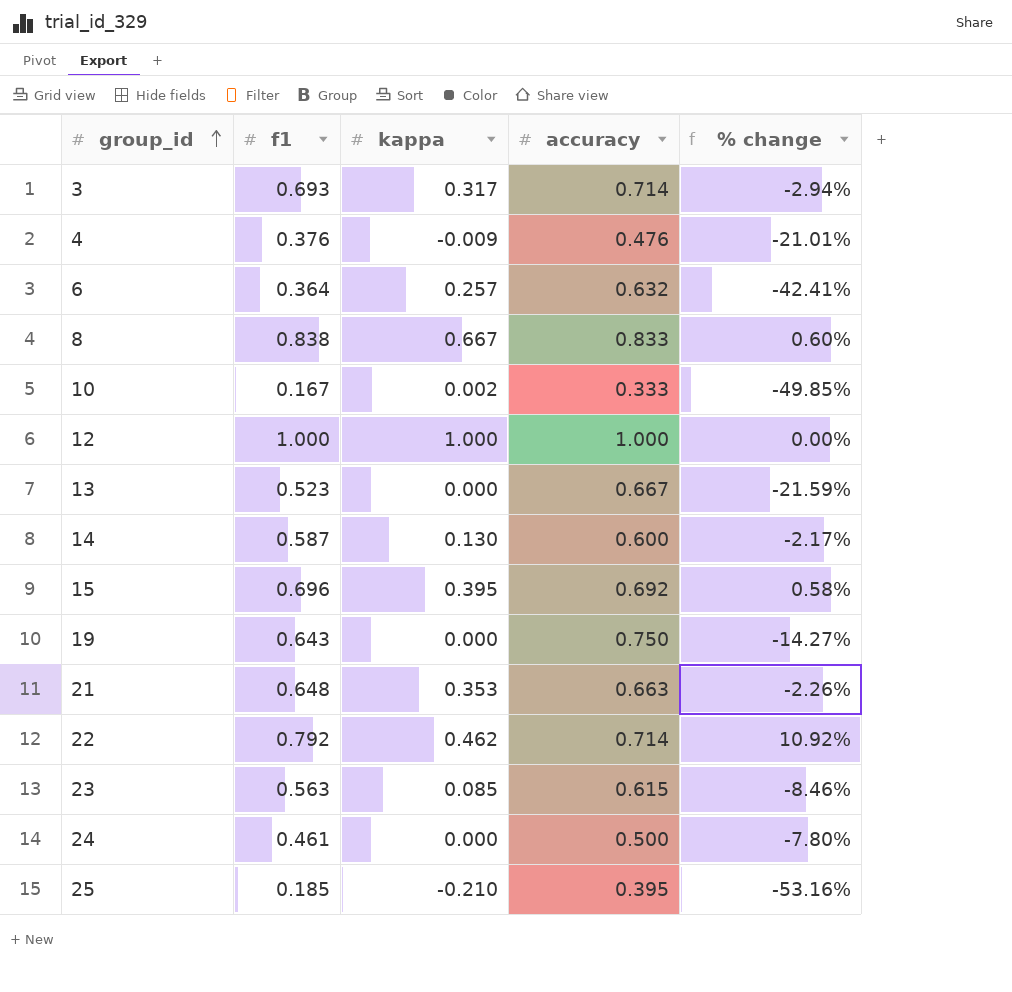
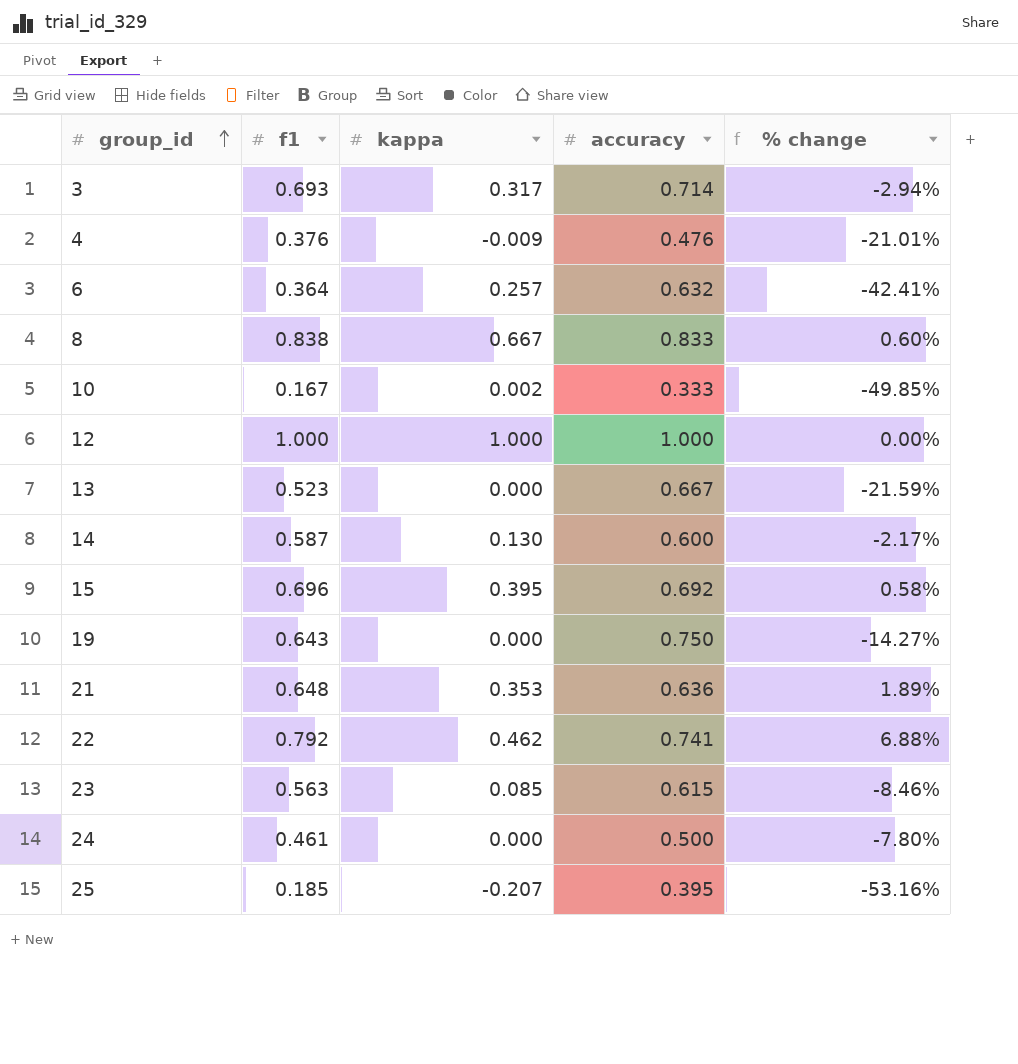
21 | accuracy: 0.663 -> 0.636
21 | % change: -2.26% -> 1.89%
22 | accuracy: 0.714 -> 0.741
22 | % change: 10.92% -> 6.88%
25 | kappa: -0.210 -> -0.207

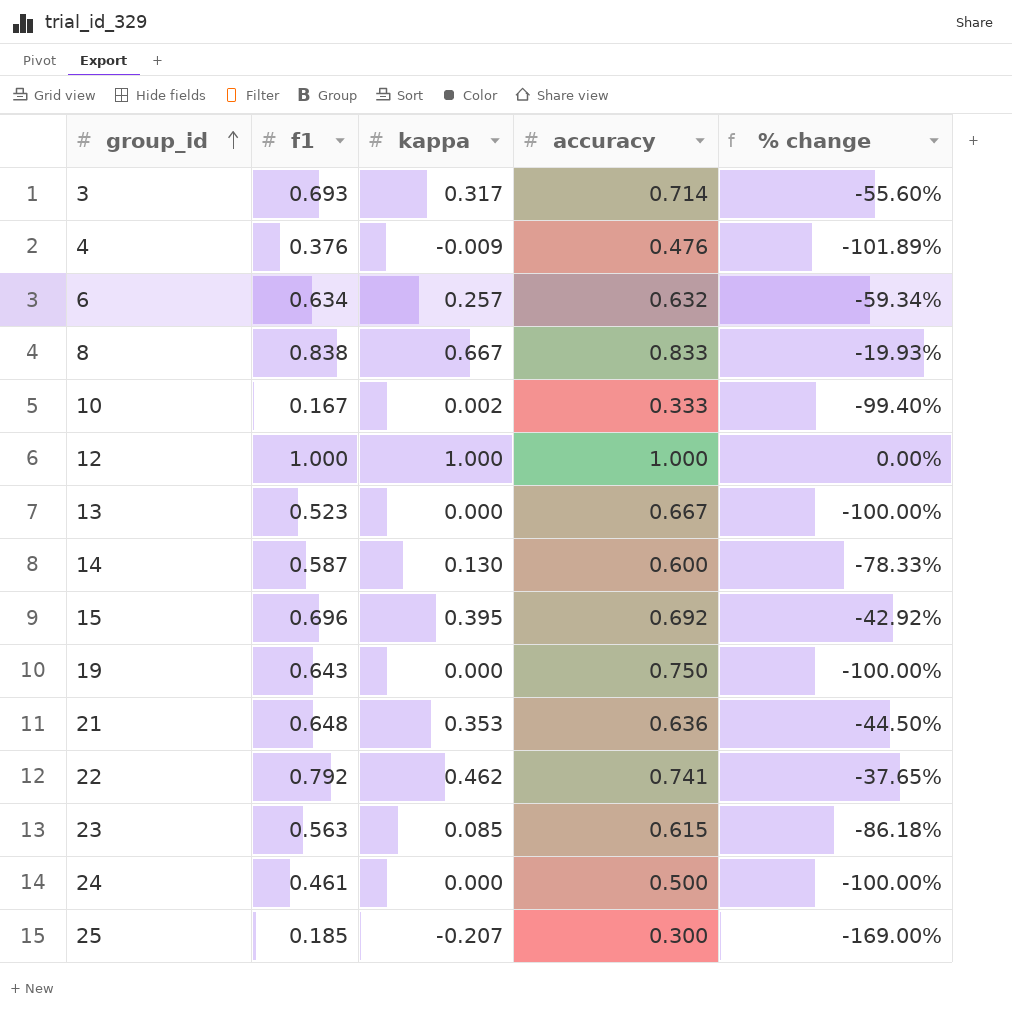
column % change | formula: ([f1] - [accuracy]) / [accuracy] -> ([kappa] - [accuracy]) / [accuracy]
6 | f1: 0.364 -> 0.634
25 | accuracy: 0.395 -> 0.300

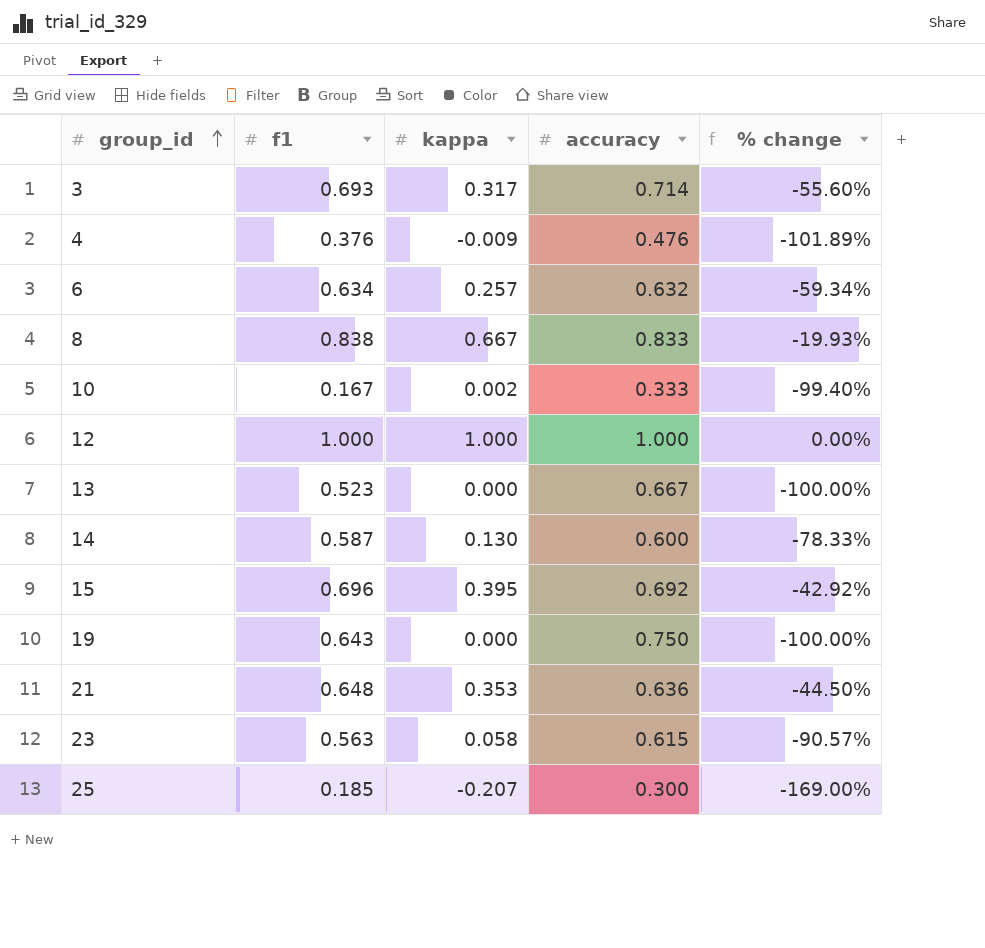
row 22: 0.792 | 0.462 | 0.741 | -37.65% -> none
row 24: 0.461 | 0.000 | 0.500 | -100.00% -> none
23 | kappa: 0.085 -> 0.058
23 | % change: -86.18% -> -90.57%

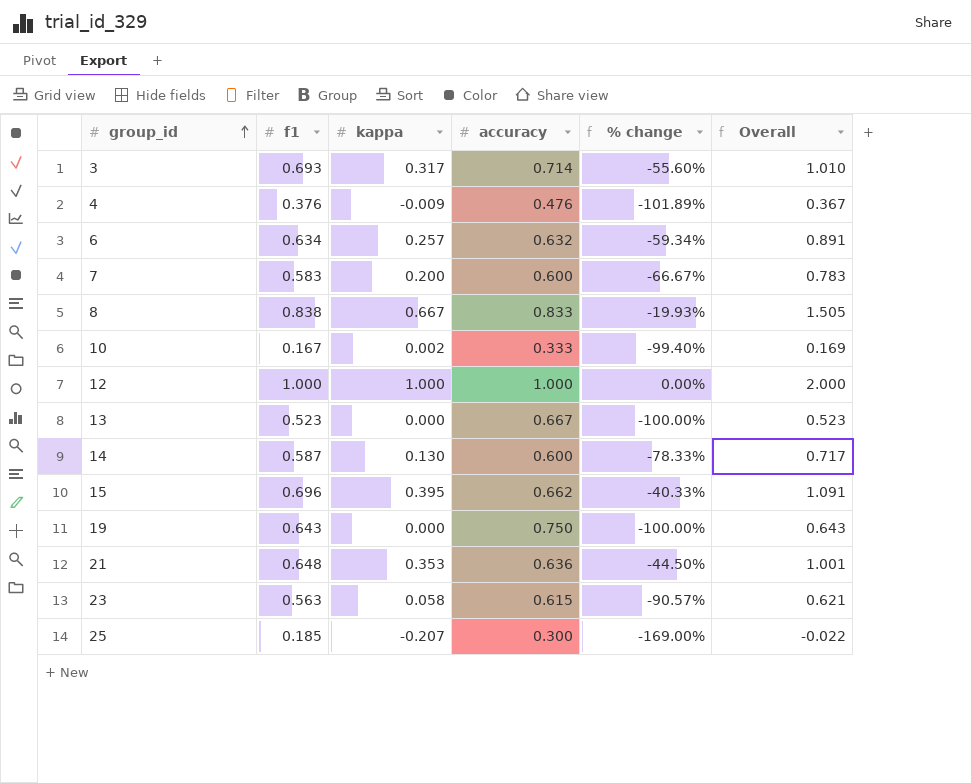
column Overall | formula: none -> [f1] + [kappa]
row 7: none -> 0.583 | 0.200 | 0.600 | -66.67% | 0.783
15 | accuracy: 0.692 -> 0.662
15 | % change: -42.92% -> -40.33%

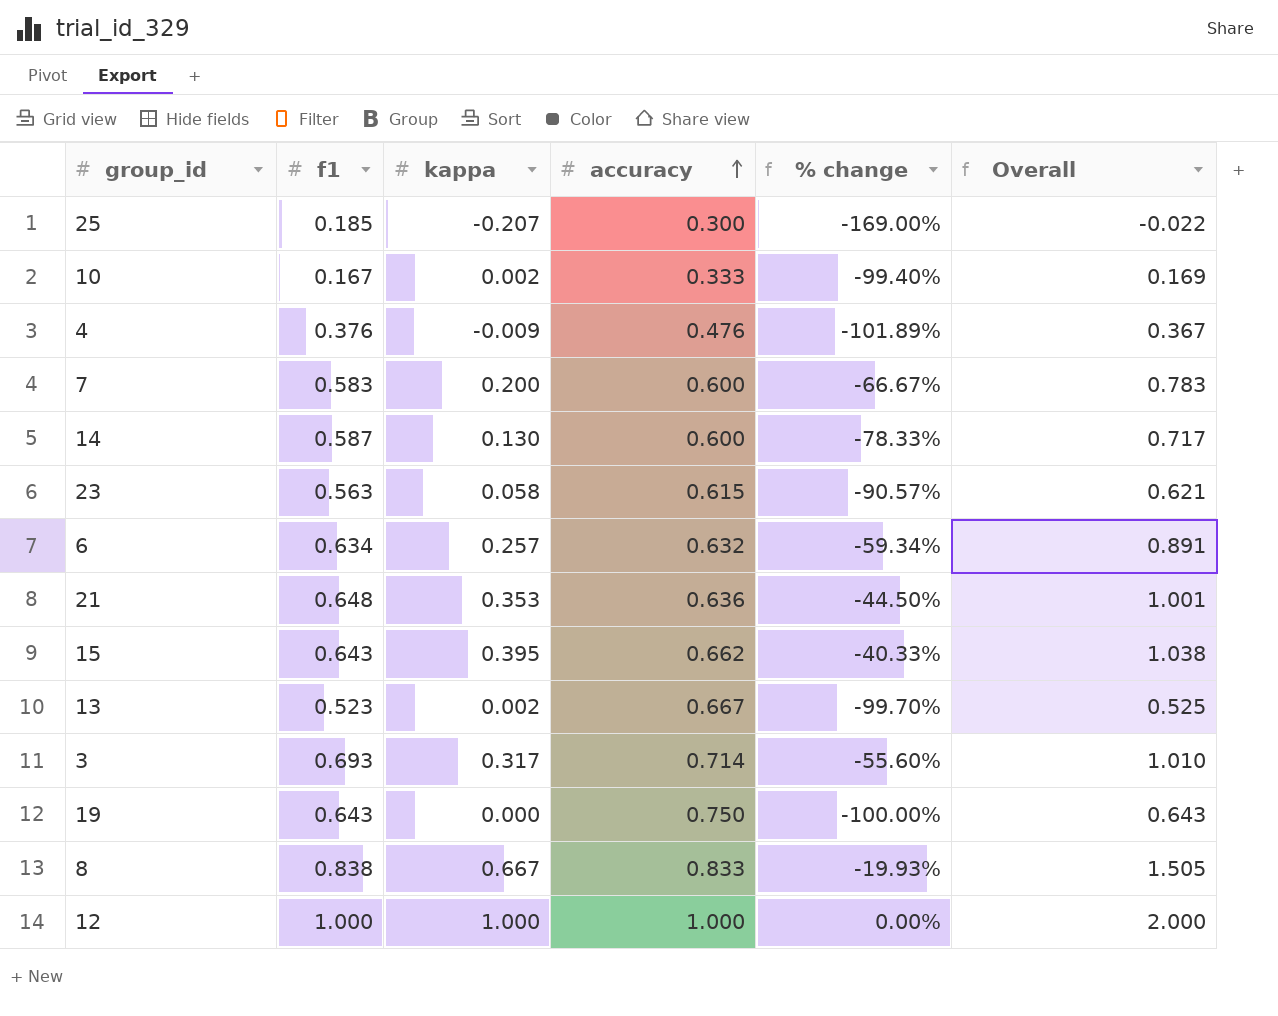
row order: group_id ascending -> accuracy ascending
15 | f1: 0.696 -> 0.643
15 | Overall: 1.091 -> 1.038
13 | kappa: 0.000 -> 0.002
13 | % change: -100.00% -> -99.70%
13 | Overall: 0.523 -> 0.525

